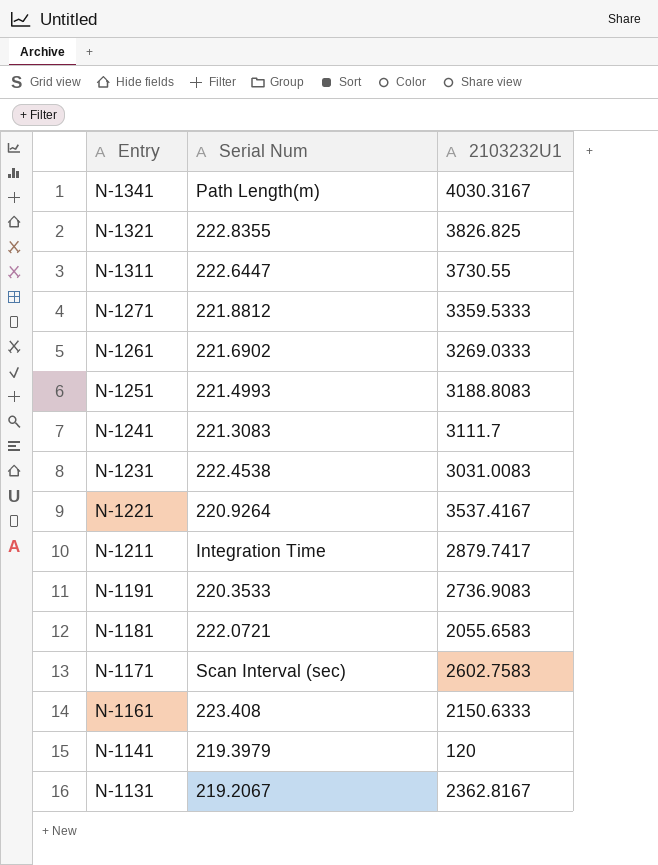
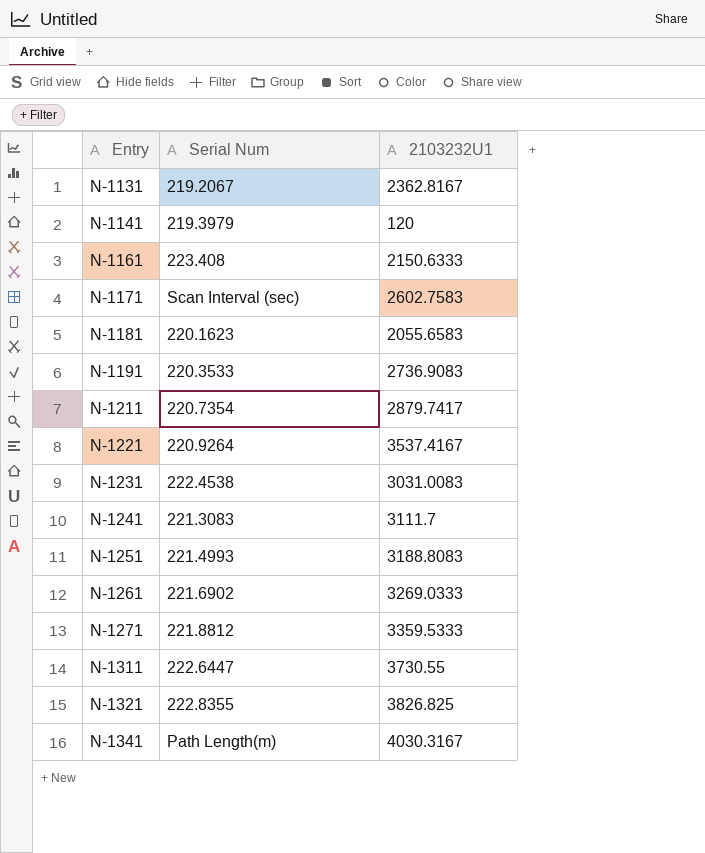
row order: Entry descending -> Entry ascending
N-1181 | Serial Num: 222.0721 -> 220.1623
N-1211 | Serial Num: Integration Time -> 220.7354

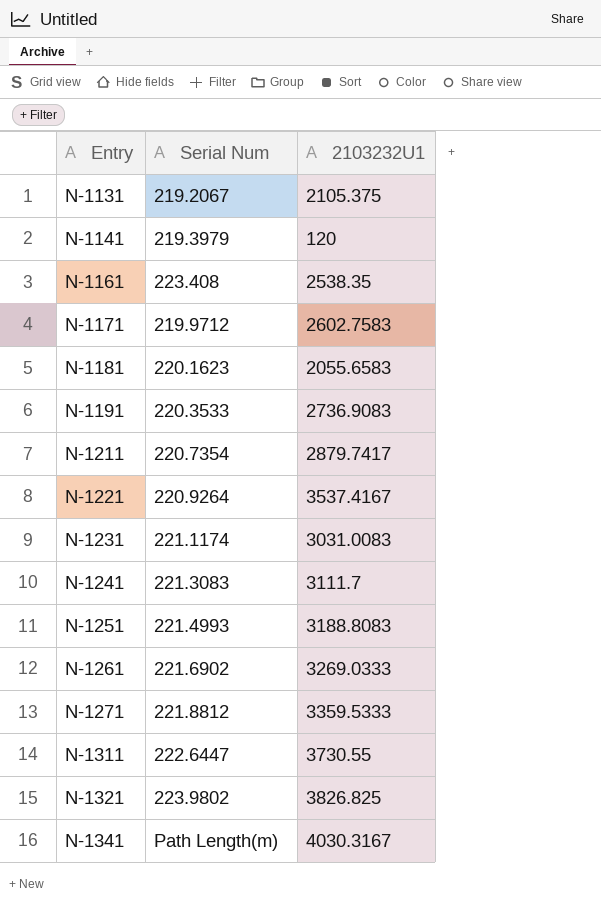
N-1131 | 2103232U1: 2362.8167 -> 2105.375
N-1161 | 2103232U1: 2150.6333 -> 2538.35
N-1171 | Serial Num: Scan Interval (sec) -> 219.9712
N-1231 | Serial Num: 222.4538 -> 221.1174
N-1321 | Serial Num: 222.8355 -> 223.9802

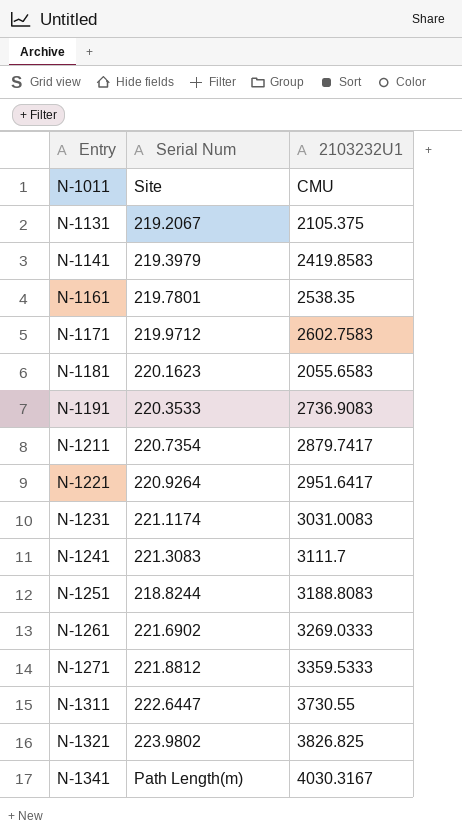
row N-1011: none -> Site | CMU
N-1141 | 2103232U1: 120 -> 2419.8583
N-1161 | Serial Num: 223.408 -> 219.7801
N-1221 | 2103232U1: 3537.4167 -> 2951.6417
N-1251 | Serial Num: 221.4993 -> 218.8244

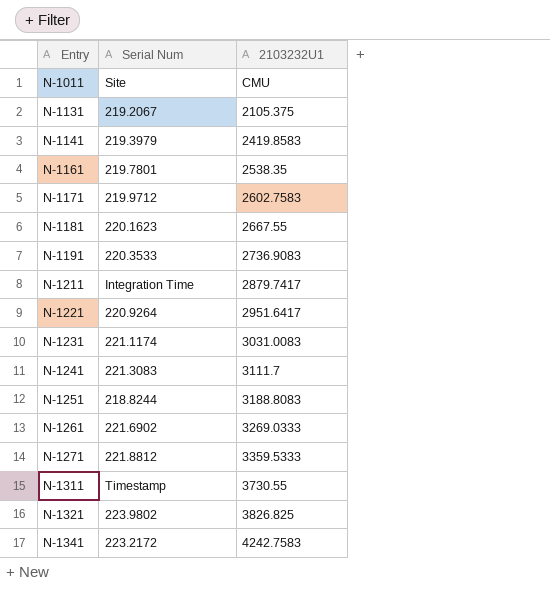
N-1181 | 2103232U1: 2055.6583 -> 2667.55
N-1211 | Serial Num: 220.7354 -> Integration Time
N-1311 | Serial Num: 222.6447 -> Timestamp
N-1341 | Serial Num: Path Length(m) -> 223.2172
N-1341 | 2103232U1: 4030.3167 -> 4242.7583

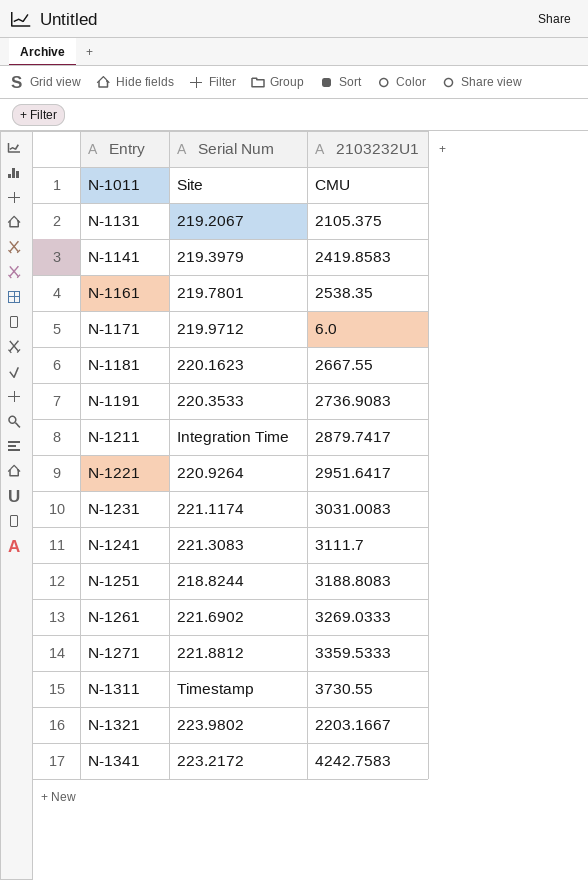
N-1171 | 2103232U1: 2602.7583 -> 6.0
N-1321 | 2103232U1: 3826.825 -> 2203.1667

